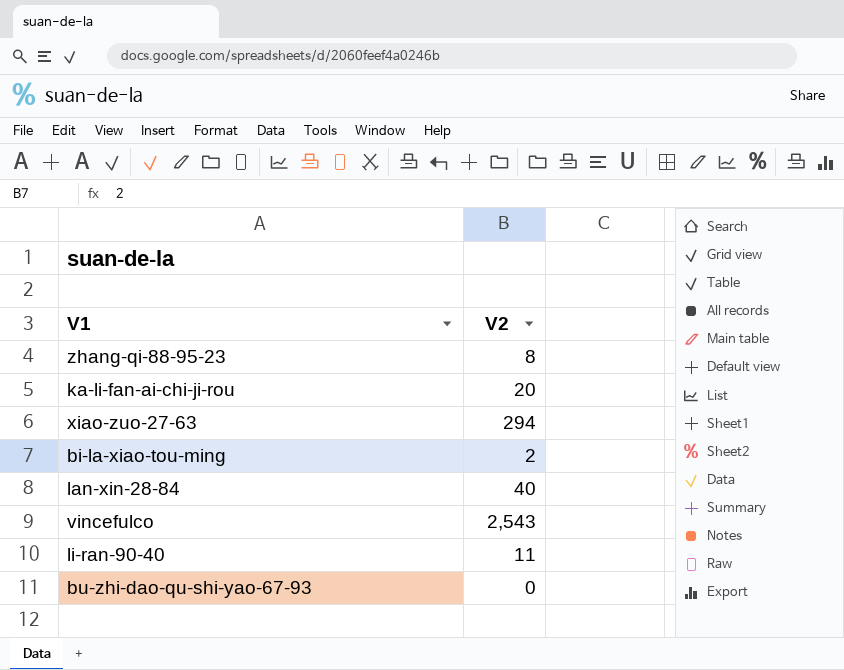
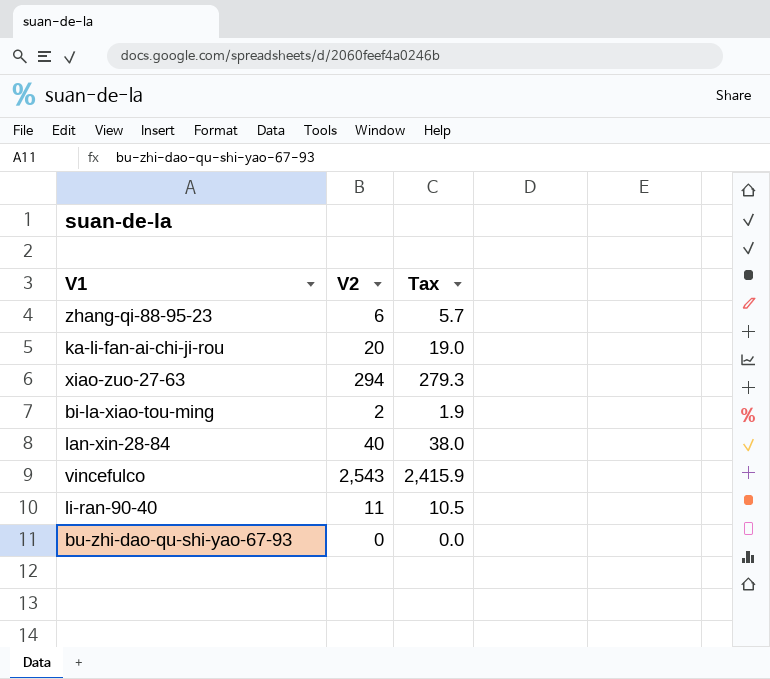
column Tax | formula: none -> [V2] * 0.95
zhang-qi-88-95-23 | V2: 8 -> 6

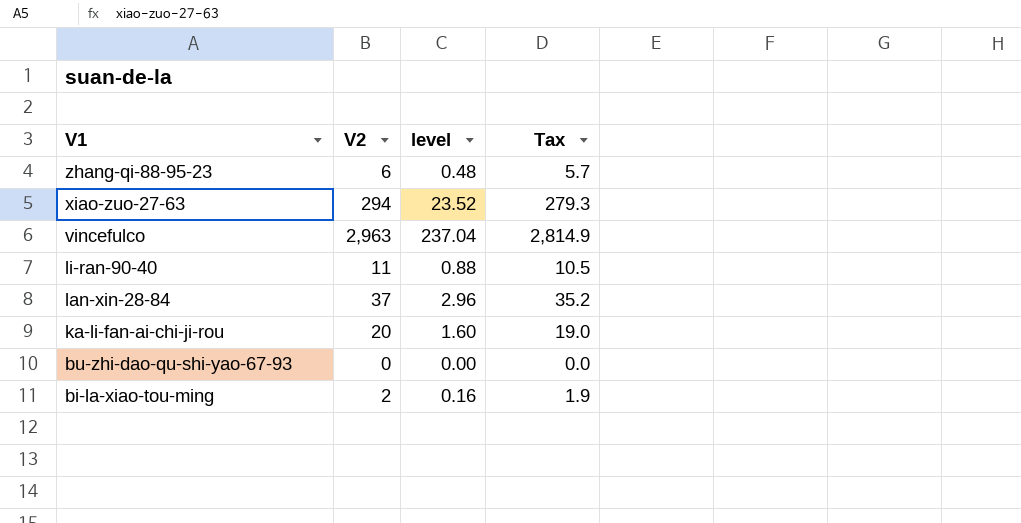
row order: none -> V1 descending
column level | formula: none -> [V2] * 0.08
vincefulco | V2: 2,543 -> 2,963
vincefulco | Tax: 2,415.9 -> 2,814.9
lan-xin-28-84 | V2: 40 -> 37
lan-xin-28-84 | Tax: 38.0 -> 35.2

